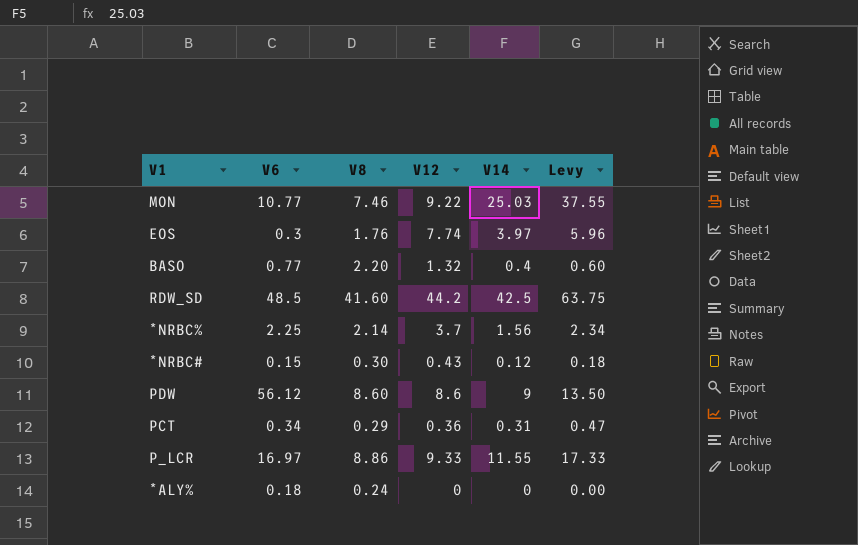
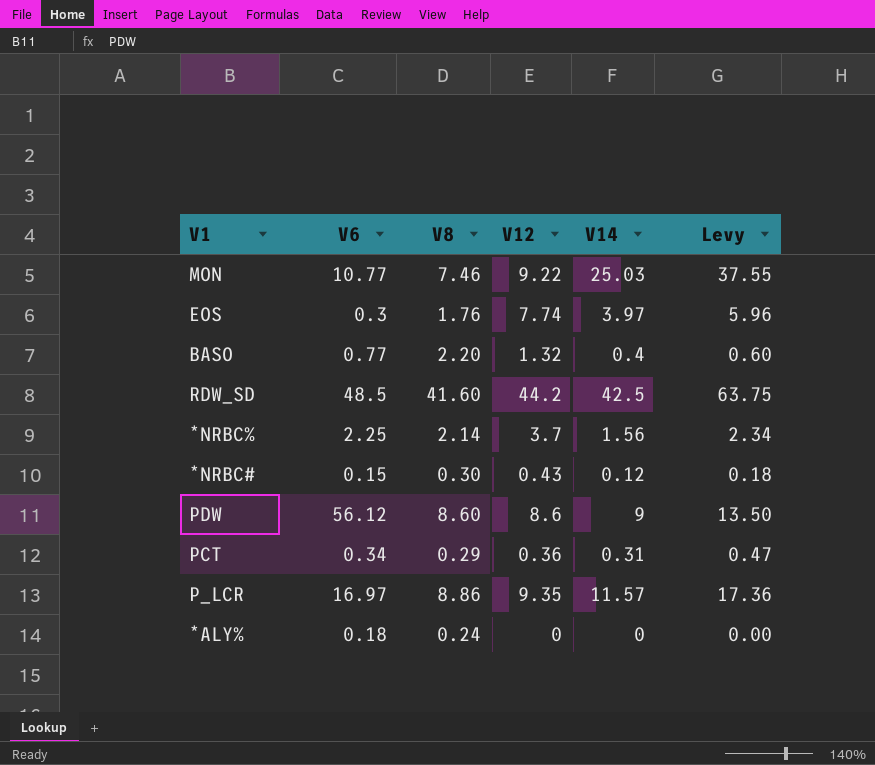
P_LCR | V12: 9.33 -> 9.35
P_LCR | V14: 11.55 -> 11.57
P_LCR | Levy: 17.33 -> 17.36

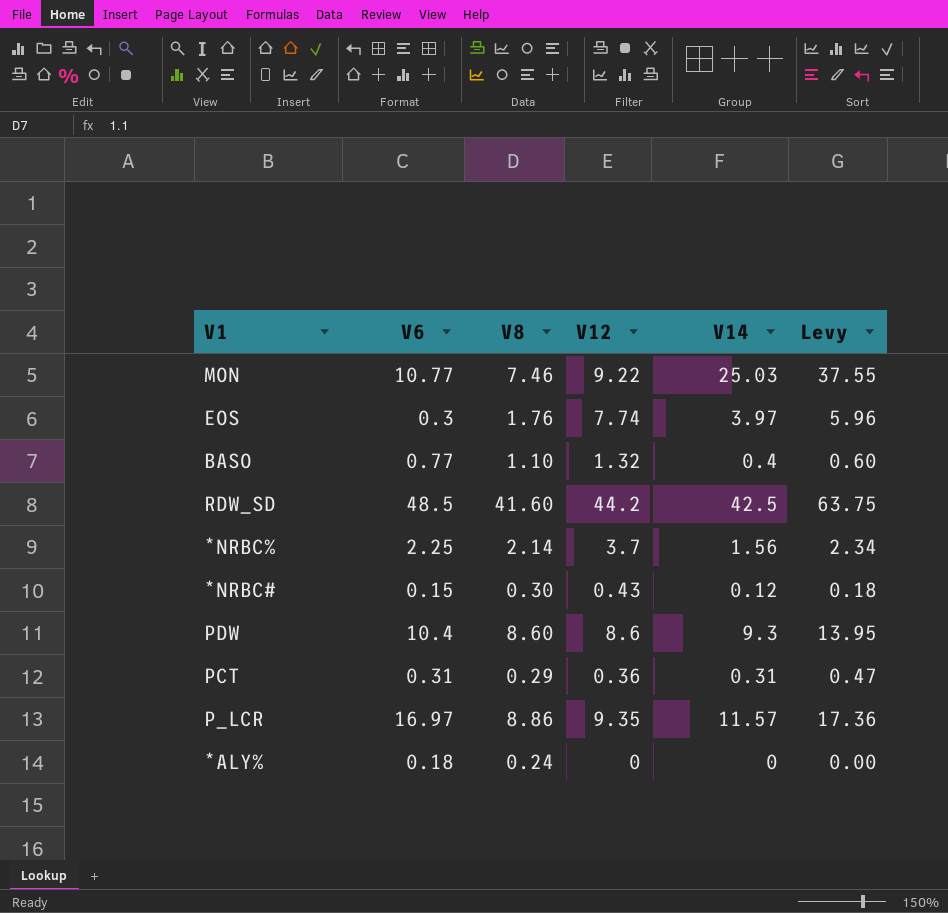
BASO | V8: 2.20 -> 1.10
PDW | V6: 56.12 -> 10.4
PDW | V14: 9 -> 9.3
PDW | Levy: 13.50 -> 13.95
PCT | V6: 0.34 -> 0.31

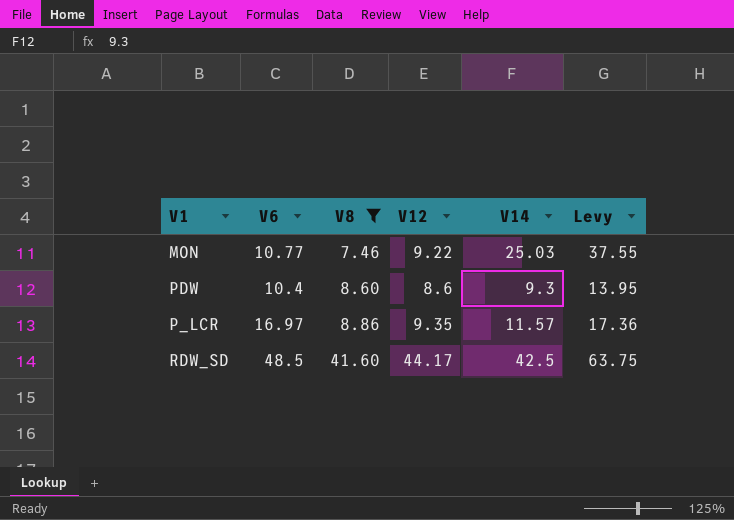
filter: none -> V8 >= 7.46
row order: none -> V8 ascending
RDW_SD | V12: 44.2 -> 44.17

